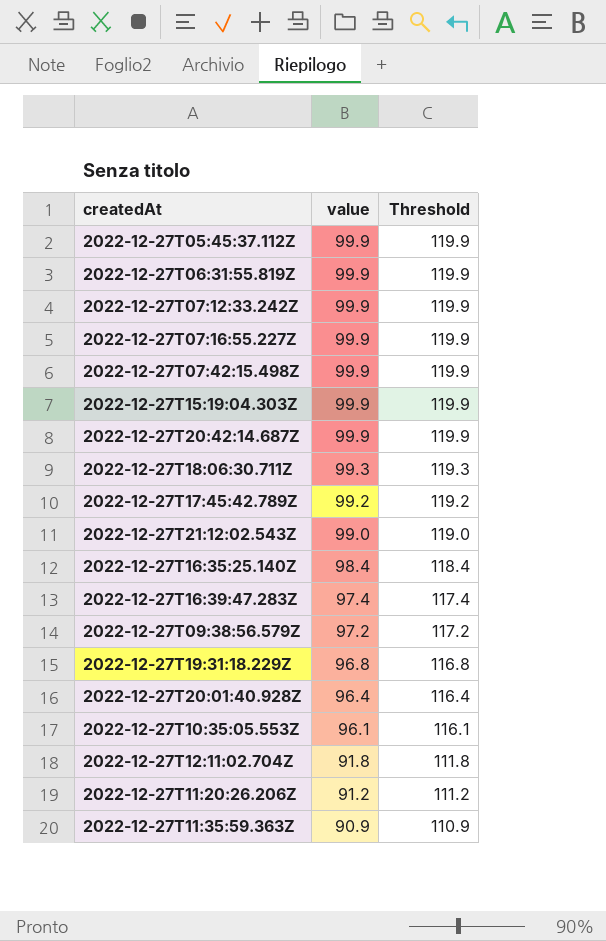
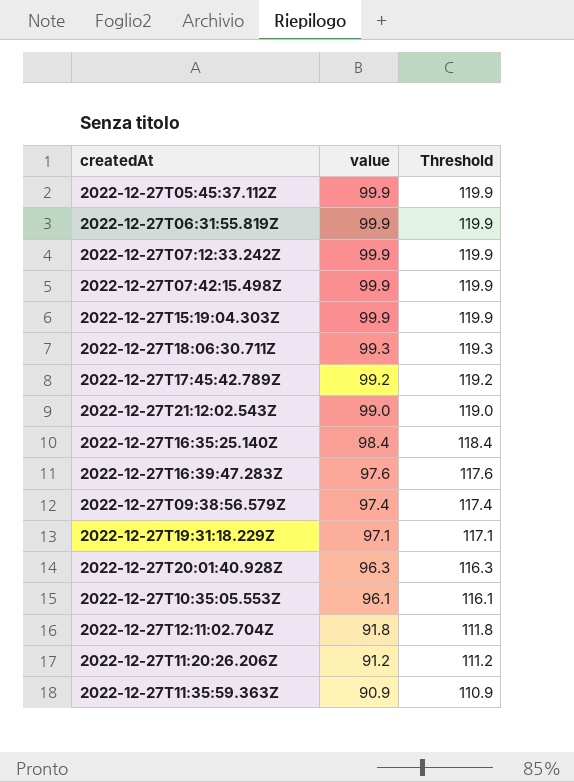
row 2022-12-27T07:16:55.227Z: 99.9 | 119.9 -> none
row 2022-12-27T20:42:14.687Z: 99.9 | 119.9 -> none
2022-12-27T16:39:47.283Z | value: 97.4 -> 97.6
2022-12-27T16:39:47.283Z | Threshold: 117.4 -> 117.6
2022-12-27T09:38:56.579Z | value: 97.2 -> 97.4
2022-12-27T09:38:56.579Z | Threshold: 117.2 -> 117.4
2022-12-27T19:31:18.229Z | value: 96.8 -> 97.1
2022-12-27T19:31:18.229Z | Threshold: 116.8 -> 117.1
2022-12-27T20:01:40.928Z | value: 96.4 -> 96.3
2022-12-27T20:01:40.928Z | Threshold: 116.4 -> 116.3

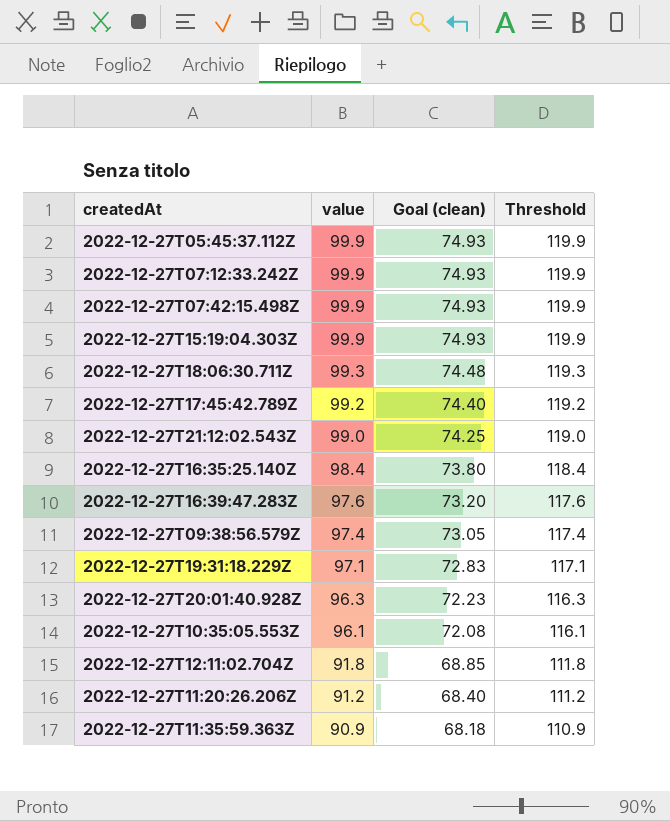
column Goal (clean) | formula: none -> [value] * 0.75
row 2022-12-27T06:31:55.819Z: 99.9 | 119.9 -> none

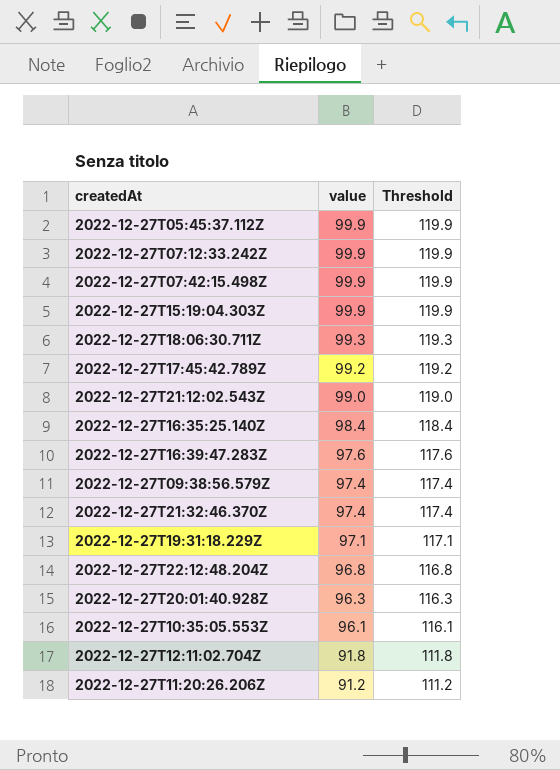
column Goal (clean) | formula: [value] * 0.75 -> none
row 2022-12-27T11:35:59.363Z: 90.9 | 68.18 | 110.9 -> none
row 2022-12-27T21:32:46.370Z: none -> 97.4 | 117.4
row 2022-12-27T22:12:48.204Z: none -> 96.8 | 116.8

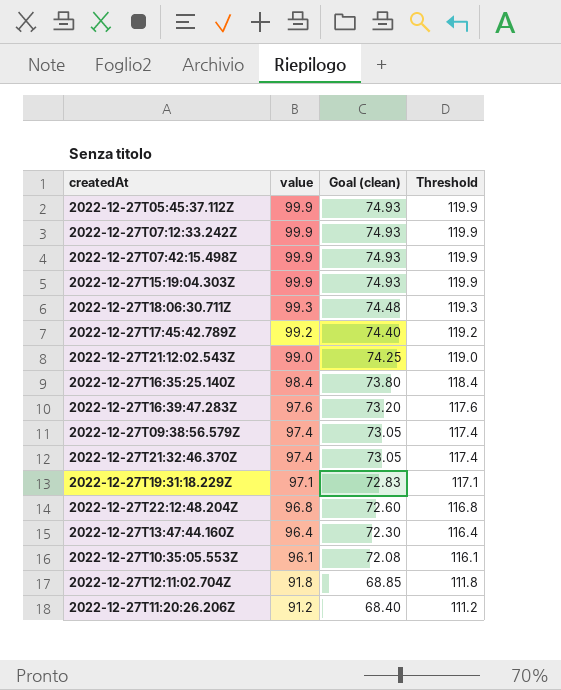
column Goal (clean) | formula: none -> [value] * 0.75
row 2022-12-27T20:01:40.928Z: 96.3 | 116.3 -> none
row 2022-12-27T13:47:44.160Z: none -> 96.4 | 72.30 | 116.4

